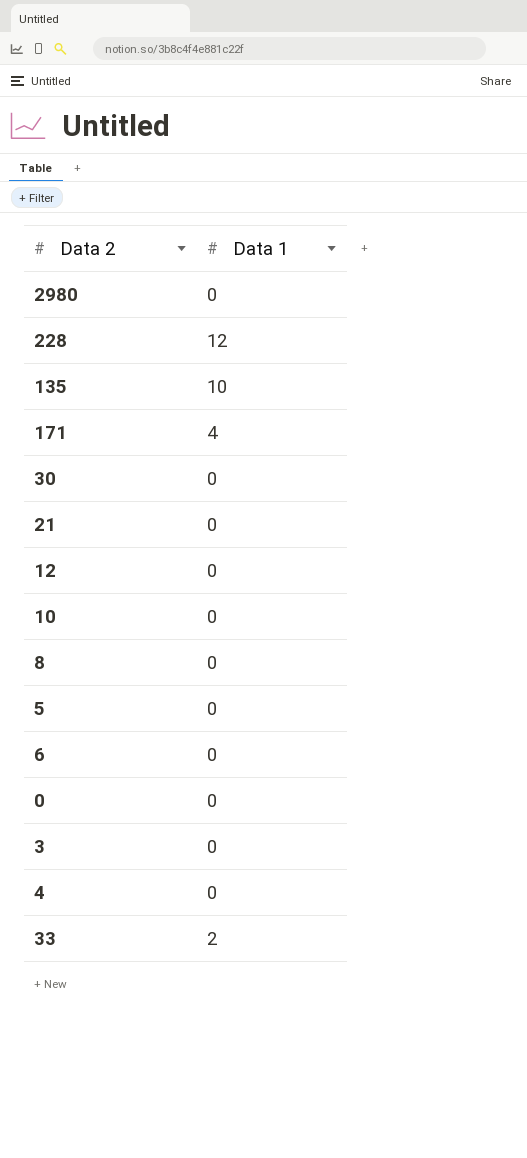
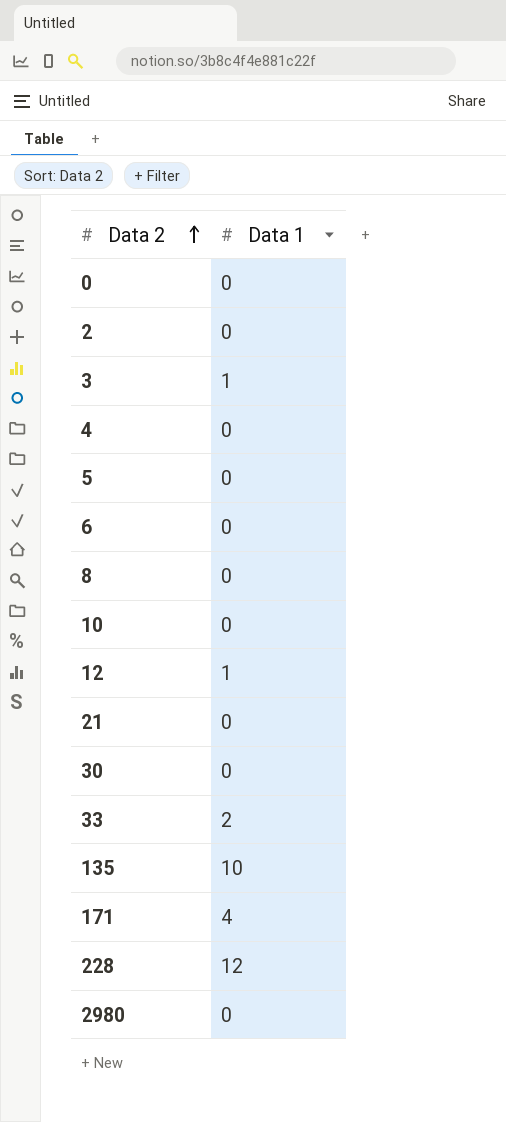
row order: none -> Data 2 ascending
row 2: none -> 0
3 | Data 1: 0 -> 1
12 | Data 1: 0 -> 1

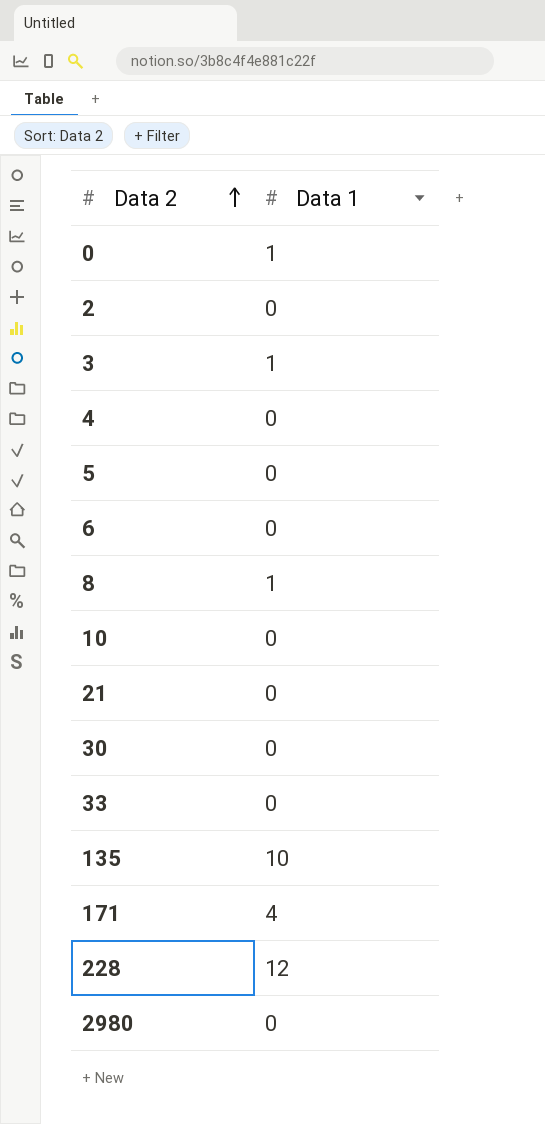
row 12: 1 -> none
0 | Data 1: 0 -> 1
8 | Data 1: 0 -> 1
33 | Data 1: 2 -> 0

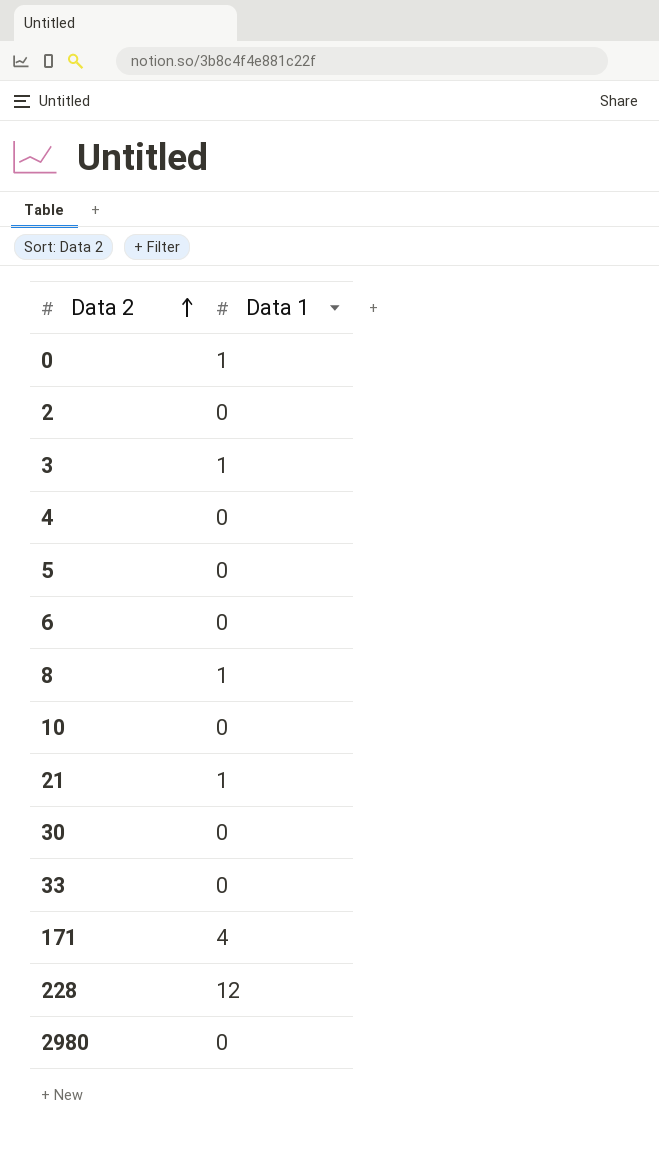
row 135: 10 -> none
21 | Data 1: 0 -> 1

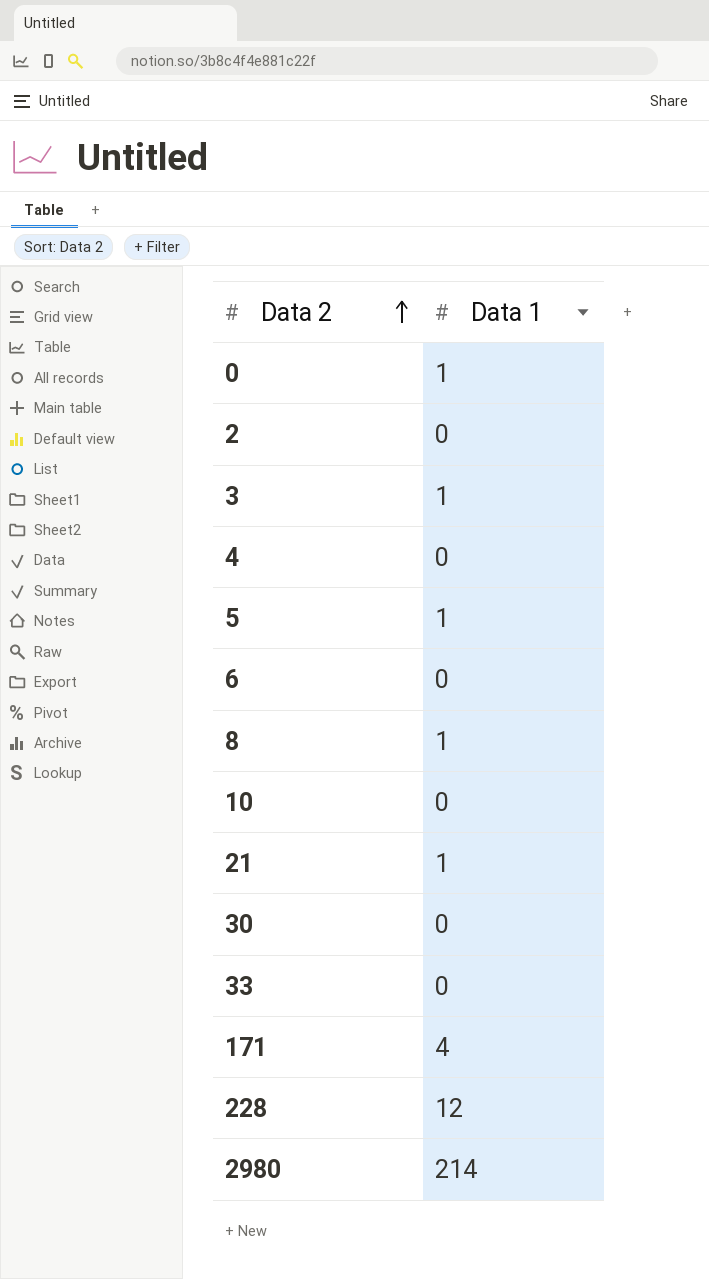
5 | Data 1: 0 -> 1
2980 | Data 1: 0 -> 214

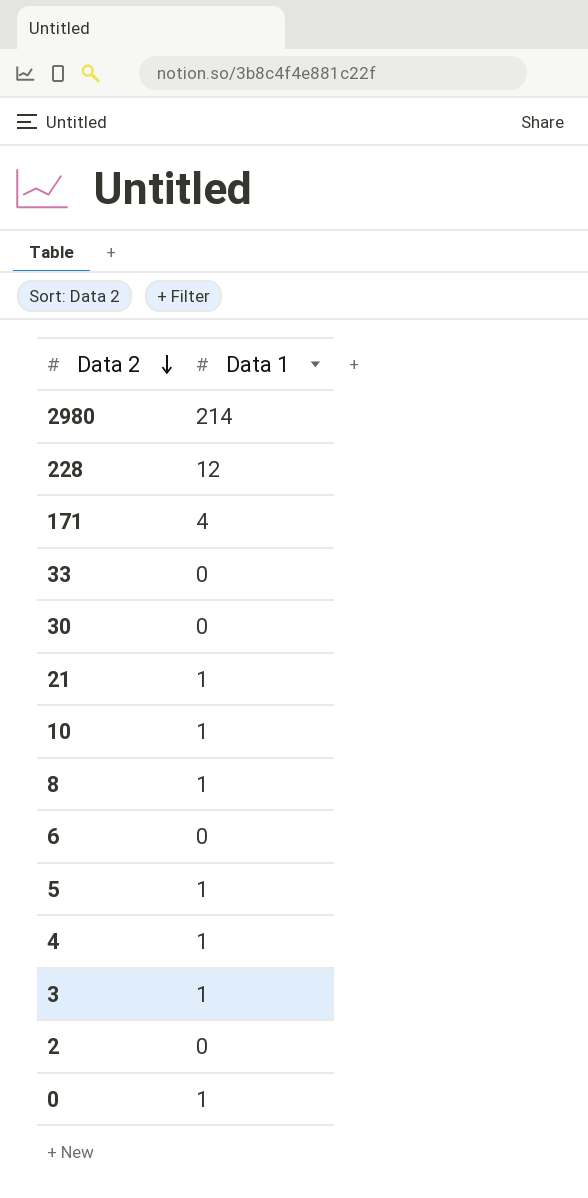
row order: Data 2 ascending -> Data 2 descending
10 | Data 1: 0 -> 1
4 | Data 1: 0 -> 1

